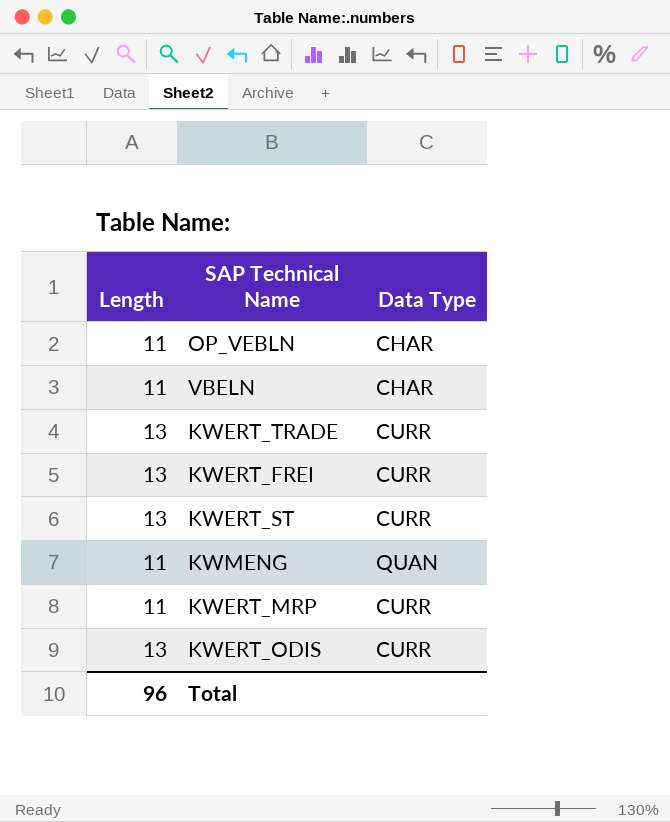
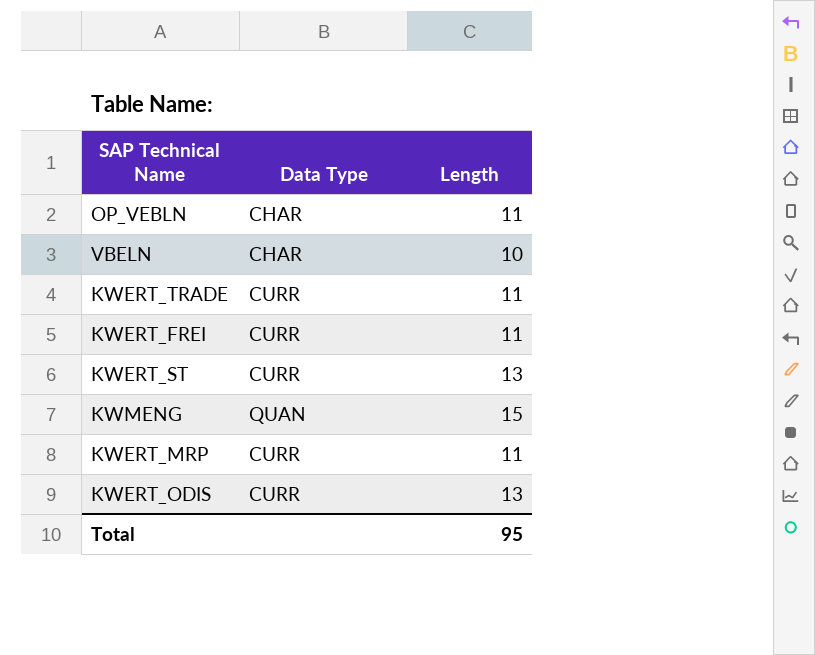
column Length | position: 1 -> 3
VBELN | Length: 11 -> 10
KWERT_TRADE | Length: 13 -> 11
KWERT_FREI | Length: 13 -> 11
KWMENG | Length: 11 -> 15
Total | Length: 96 -> 95

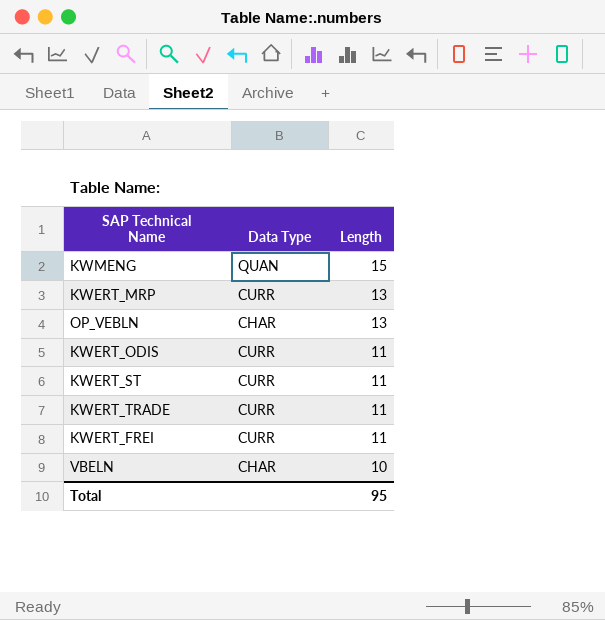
row order: none -> Length descending
KWERT_MRP | Length: 11 -> 13
OP_VEBLN | Length: 11 -> 13
KWERT_ODIS | Length: 13 -> 11
KWERT_ST | Length: 13 -> 11

